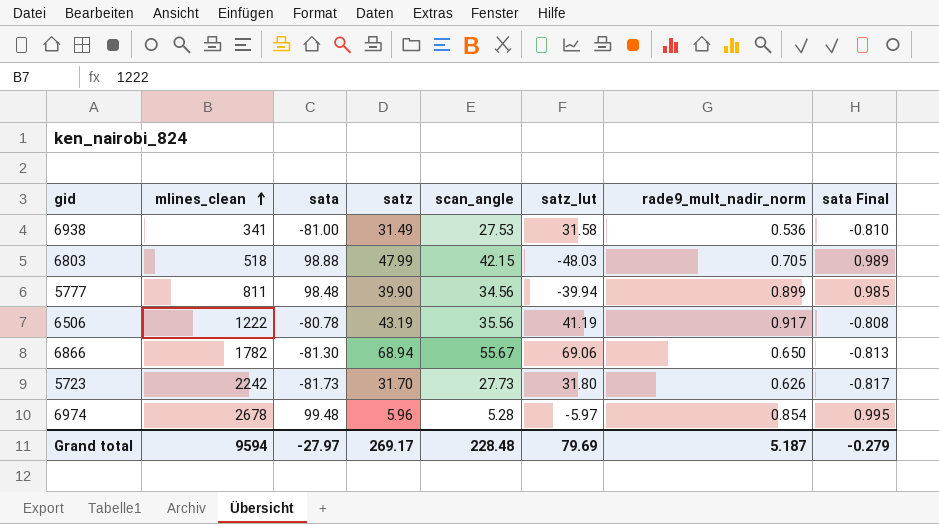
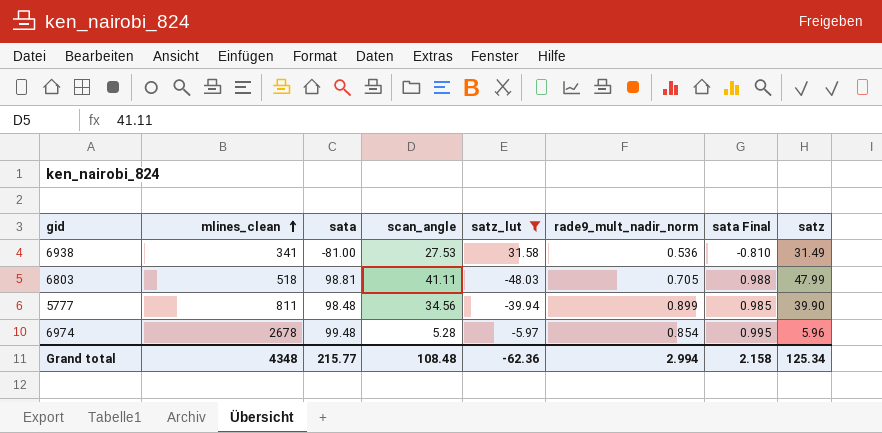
filter: none -> satz_lut <= 31.58
column satz | position: 4 -> 8
6803 | sata: 98.88 -> 98.81
6803 | scan_angle: 42.15 -> 41.11
6803 | sata Final: 0.989 -> 0.988
Grand total | mlines_clean: 9594 -> 4348
Grand total | sata: -27.97 -> 215.77
Grand total | scan_angle: 228.48 -> 108.48
Grand total | satz_lut: 79.69 -> -62.36
Grand total | rade9_mult_nadir_norm: 5.187 -> 2.994
Grand total | sata Final: -0.279 -> 2.158
Grand total | satz: 269.17 -> 125.34

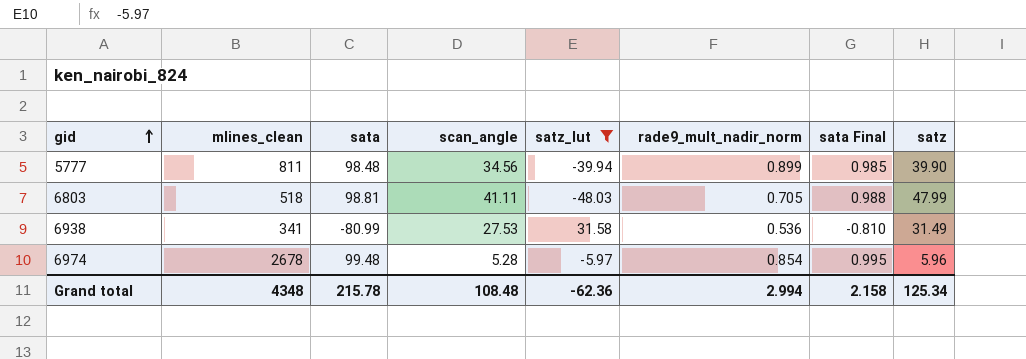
row order: mlines_clean ascending -> gid ascending
6938 | sata: -81.00 -> -80.99
Grand total | sata: 215.77 -> 215.78

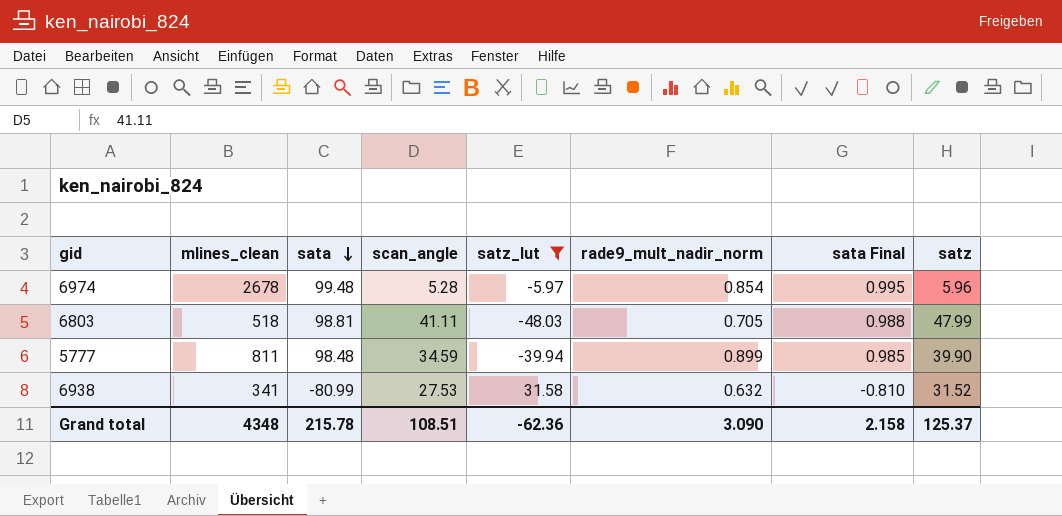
row order: gid ascending -> sata descending
5777 | scan_angle: 34.56 -> 34.59
6938 | rade9_mult_nadir_norm: 0.536 -> 0.632
6938 | satz: 31.49 -> 31.52
Grand total | scan_angle: 108.48 -> 108.51
Grand total | rade9_mult_nadir_norm: 2.994 -> 3.090
Grand total | satz: 125.34 -> 125.37

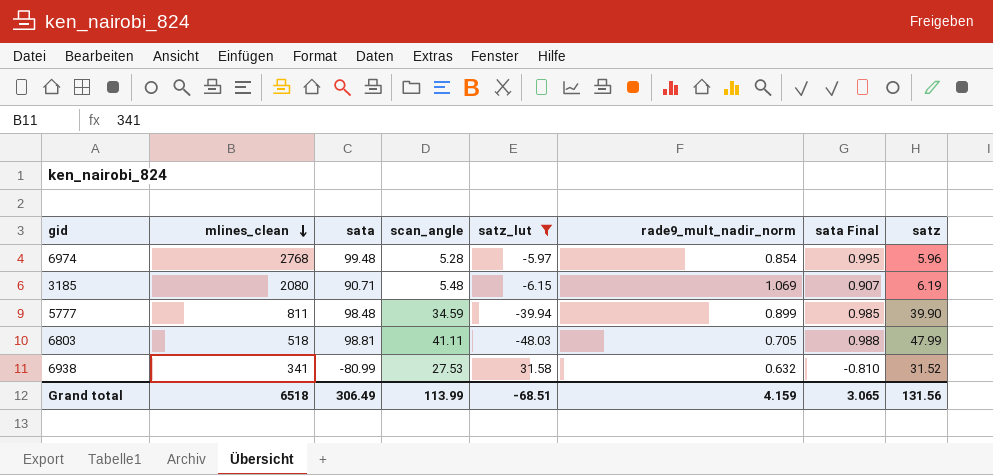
row order: sata descending -> mlines_clean descending
6974 | mlines_clean: 2678 -> 2768
row 3185: none -> 2080 | 90.71 | 5.48 | -6.15 | 1.069 | 0.907 | 6.19
Grand total | mlines_clean: 4348 -> 6518
Grand total | sata: 215.78 -> 306.49
Grand total | scan_angle: 108.51 -> 113.99
Grand total | satz_lut: -62.36 -> -68.51
Grand total | rade9_mult_nadir_norm: 3.090 -> 4.159
Grand total | sata Final: 2.158 -> 3.065
Grand total | satz: 125.37 -> 131.56

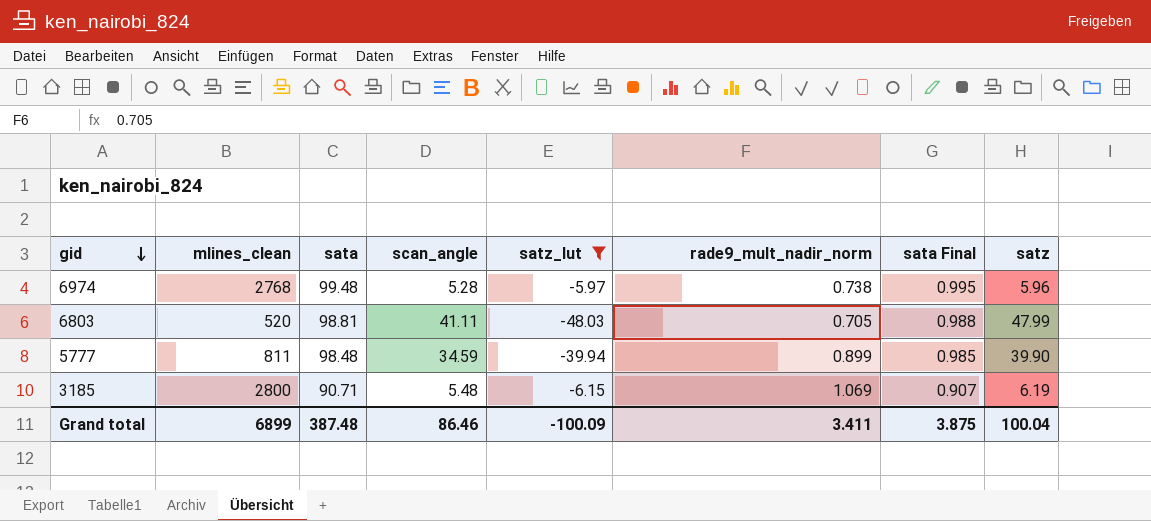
row order: mlines_clean descending -> gid descending
row 6938: 341 | -80.99 | 27.53 | 31.58 | 0.632 | -0.810 | 31.52 -> none
6974 | rade9_mult_nadir_norm: 0.854 -> 0.738
6803 | mlines_clean: 518 -> 520
3185 | mlines_clean: 2080 -> 2800
Grand total | mlines_clean: 6518 -> 6899
Grand total | sata: 306.49 -> 387.48
Grand total | scan_angle: 113.99 -> 86.46
Grand total | satz_lut: -68.51 -> -100.09
Grand total | rade9_mult_nadir_norm: 4.159 -> 3.411
Grand total | sata Final: 3.065 -> 3.875
Grand total | satz: 131.56 -> 100.04

